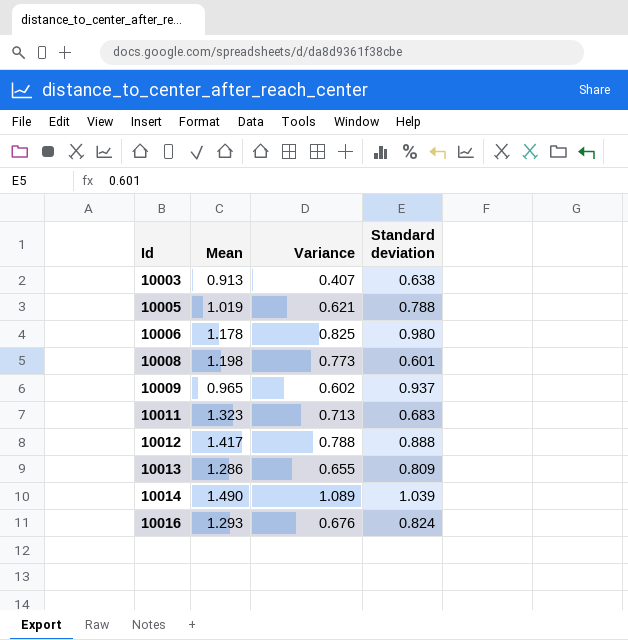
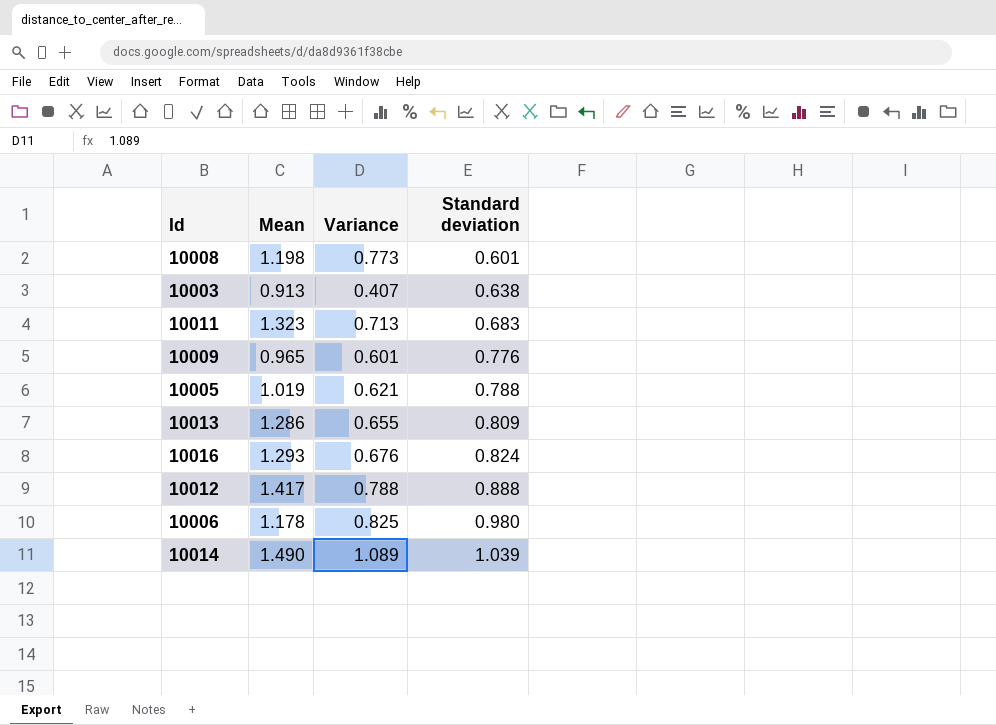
row order: Id ascending -> Standard deviation ascending
10009 | Variance: 0.602 -> 0.601
10009 | Standard deviation: 0.937 -> 0.776

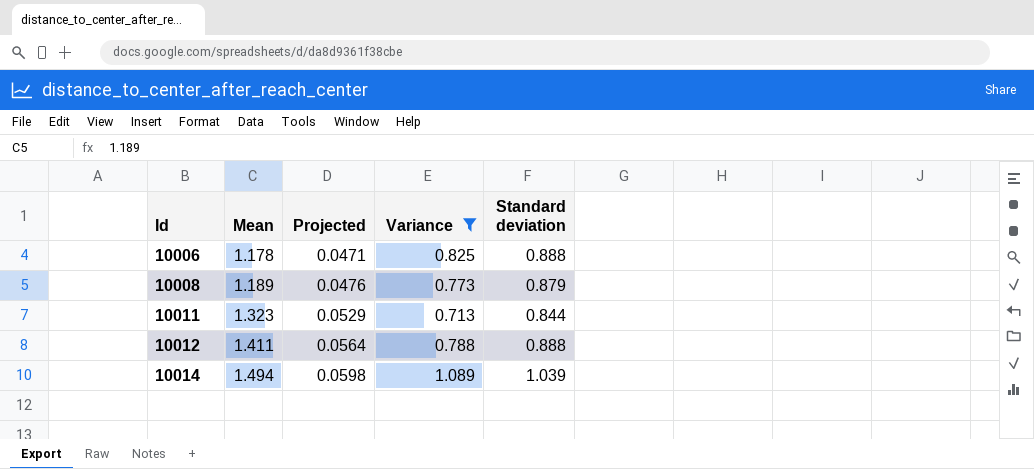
filter: none -> Variance >= 0.713
row order: Standard deviation ascending -> Id ascending
column Projected | formula: none -> [Mean] * 0.04
10006 | Standard deviation: 0.980 -> 0.888
10008 | Mean: 1.198 -> 1.189
10008 | Standard deviation: 0.601 -> 0.879
10011 | Standard deviation: 0.683 -> 0.844
10012 | Mean: 1.417 -> 1.411
10014 | Mean: 1.490 -> 1.494

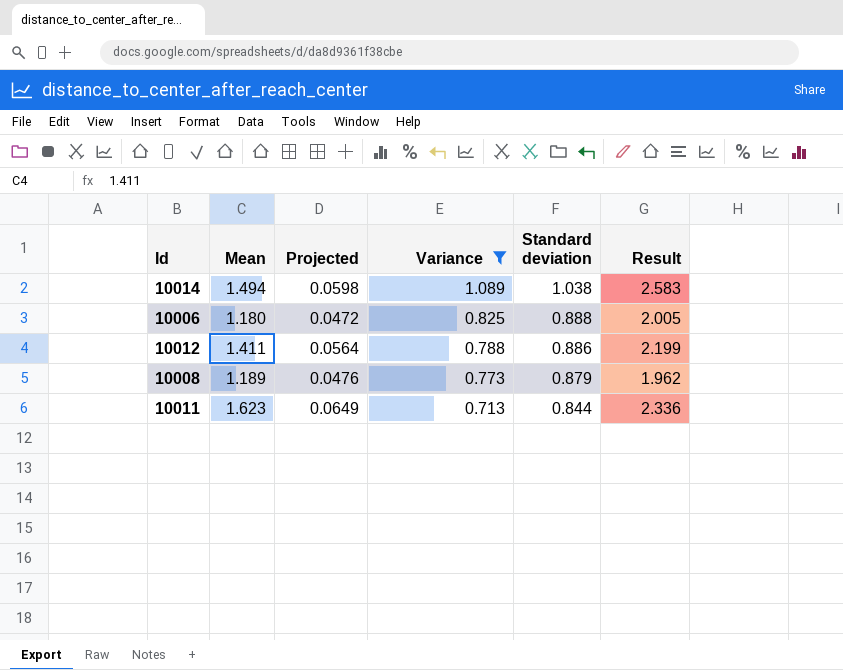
row order: Id ascending -> Variance descending
column Result | formula: none -> [Mean] + [Variance]
10014 | Standard deviation: 1.039 -> 1.038
10006 | Mean: 1.178 -> 1.180
10006 | Projected: 0.0471 -> 0.0472
10012 | Standard deviation: 0.888 -> 0.886
10011 | Mean: 1.323 -> 1.623
10011 | Projected: 0.0529 -> 0.0649

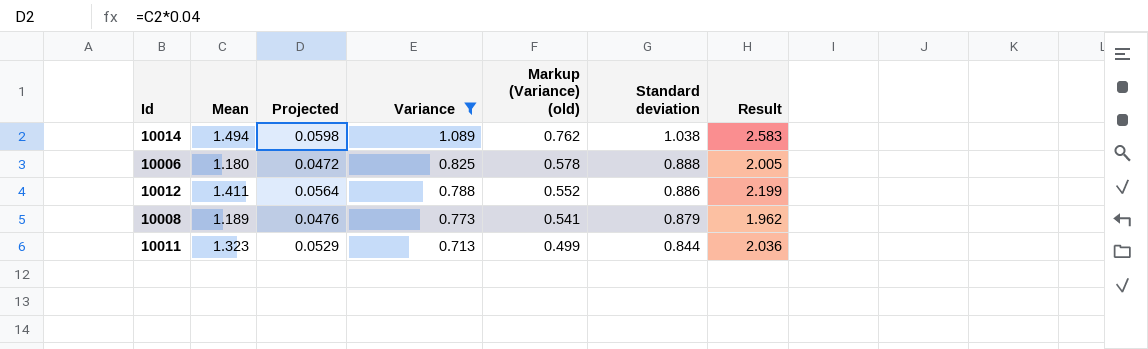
column Markup (Variance) (old) | formula: none -> [Variance] * 0.7
10011 | Mean: 1.623 -> 1.323
10011 | Projected: 0.0649 -> 0.0529
10011 | Result: 2.336 -> 2.036

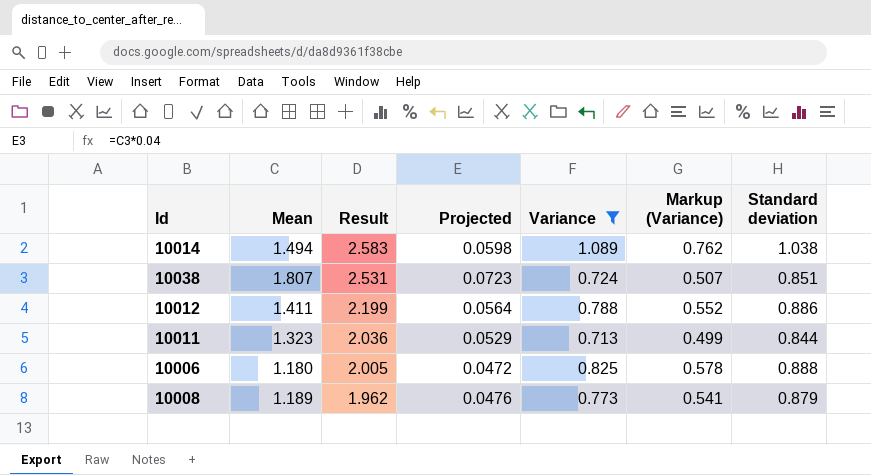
row order: Variance descending -> Result descending
column Result | position: 7 -> 3
column name: Markup (Variance) (old) -> Markup (Variance)
row 10038: none -> 1.807 | 2.531 | 0.0723 | 0.724 | 0.507 | 0.851

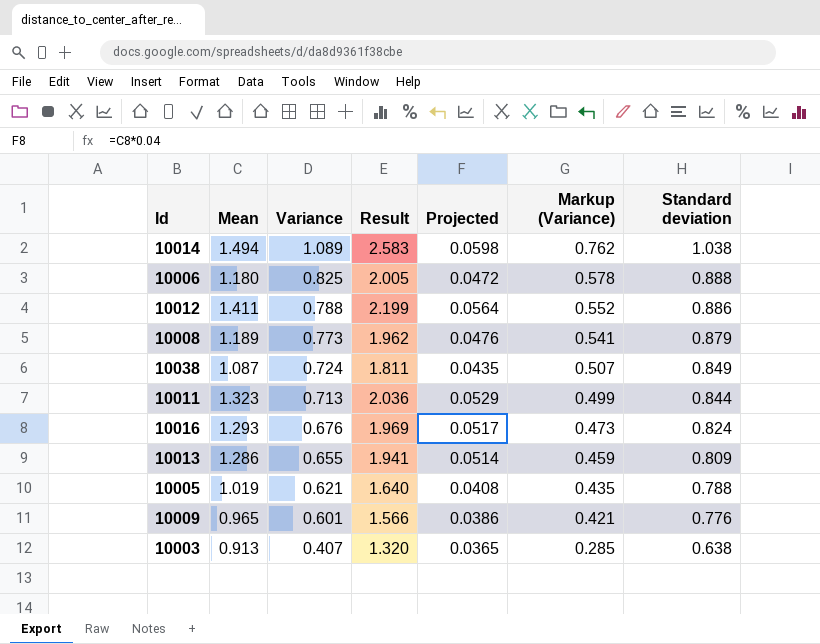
filter: Variance >= 0.713 -> none
row order: Result descending -> Variance descending
column Variance | position: 5 -> 3
10038 | Mean: 1.807 -> 1.087
10038 | Result: 2.531 -> 1.811
10038 | Projected: 0.0723 -> 0.0435
10038 | Standard deviation: 0.851 -> 0.849

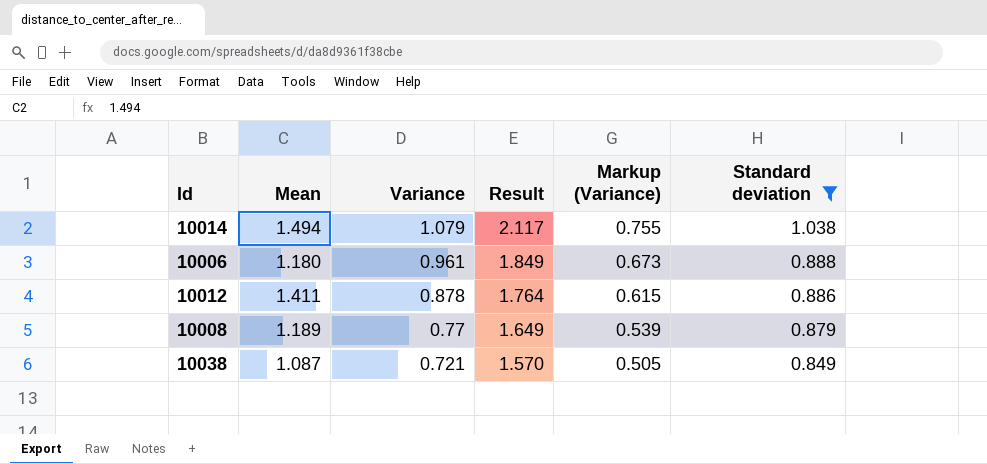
filter: none -> Standard deviation >= 0.849
column Projected | formula: [Mean] * 0.04 -> none
column Result | formula: [Mean] + [Variance] -> [Variance] + [Standard deviation]
10014 | Variance: 1.089 -> 1.079
10014 | Markup (Variance): 0.762 -> 0.755
10006 | Variance: 0.825 -> 0.961
10006 | Markup (Variance): 0.578 -> 0.673
10012 | Variance: 0.788 -> 0.878
10012 | Markup (Variance): 0.552 -> 0.615
10008 | Variance: 0.773 -> 0.77
10008 | Markup (Variance): 0.541 -> 0.539
10038 | Variance: 0.724 -> 0.721
10038 | Markup (Variance): 0.507 -> 0.505

